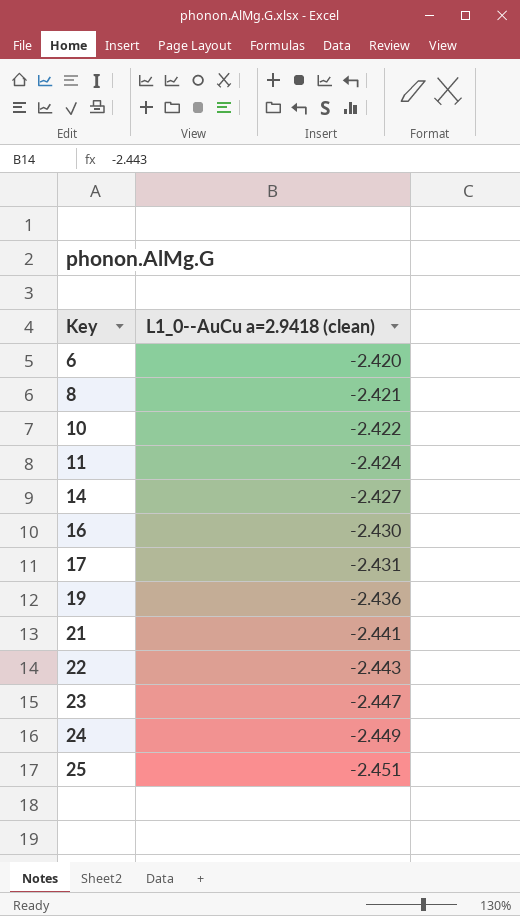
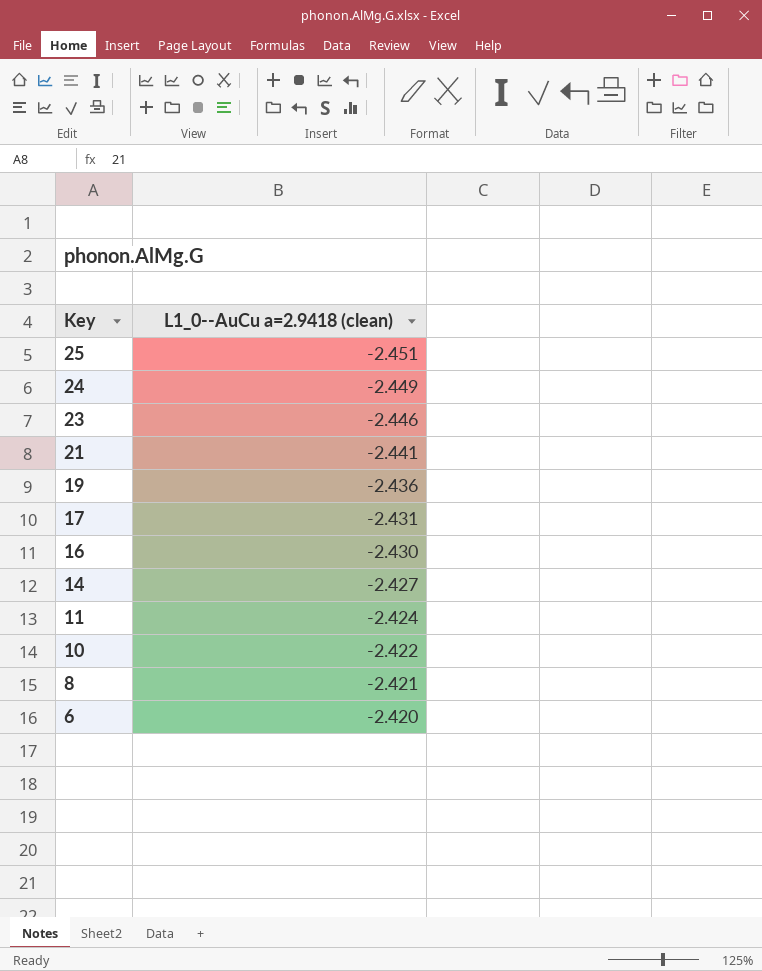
row order: Key ascending -> Key descending
row 22: -2.443 -> none
23 | L1_0--AuCu a=2.9418 (clean): -2.447 -> -2.446

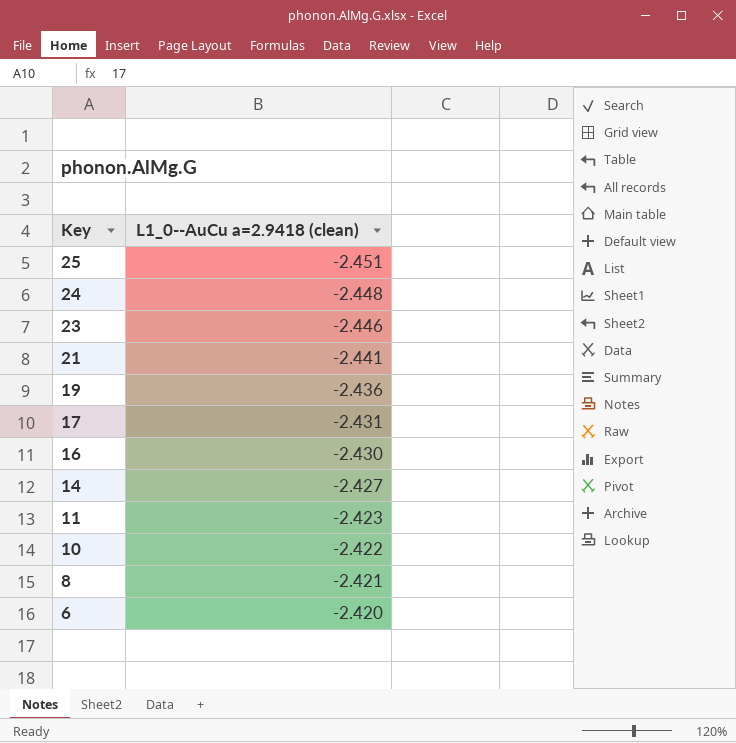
24 | L1_0--AuCu a=2.9418 (clean): -2.449 -> -2.448
11 | L1_0--AuCu a=2.9418 (clean): -2.424 -> -2.423

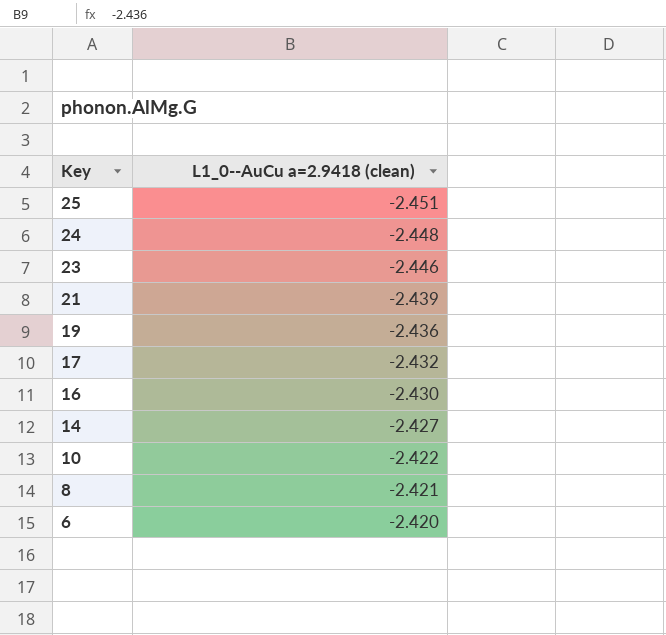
row 11: -2.423 -> none
21 | L1_0--AuCu a=2.9418 (clean): -2.441 -> -2.439
17 | L1_0--AuCu a=2.9418 (clean): -2.431 -> -2.432

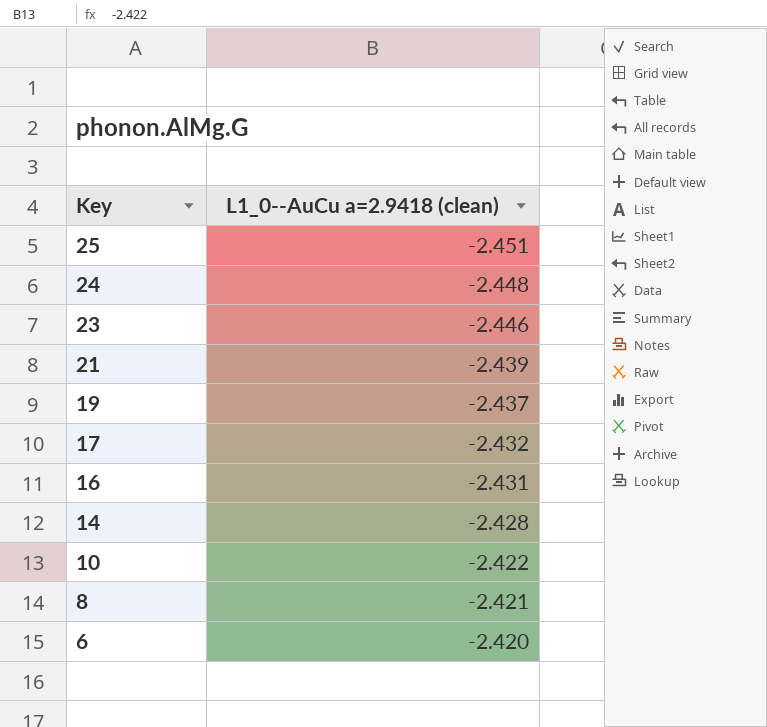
19 | L1_0--AuCu a=2.9418 (clean): -2.436 -> -2.437
16 | L1_0--AuCu a=2.9418 (clean): -2.430 -> -2.431
14 | L1_0--AuCu a=2.9418 (clean): -2.427 -> -2.428

